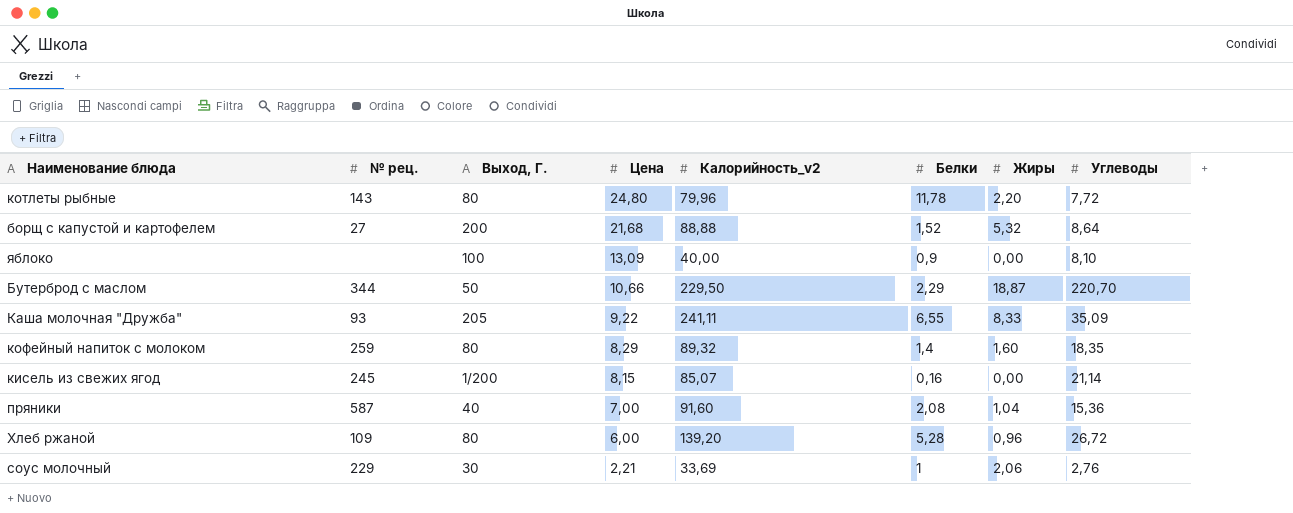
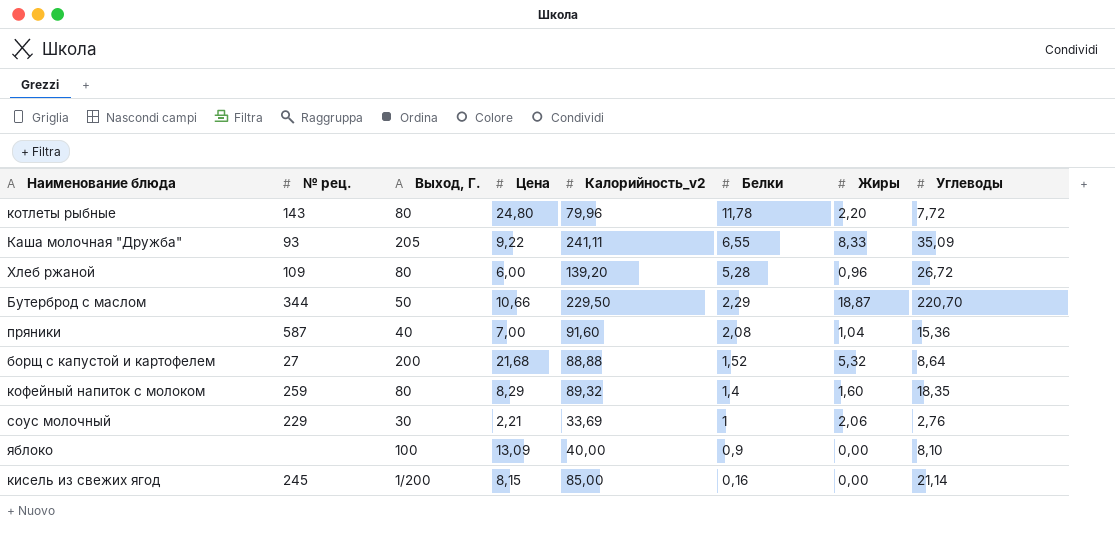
row order: Цена descending -> Белки descending
кисель из свежих ягод | Калорийность_v2: 85,07 -> 85,00

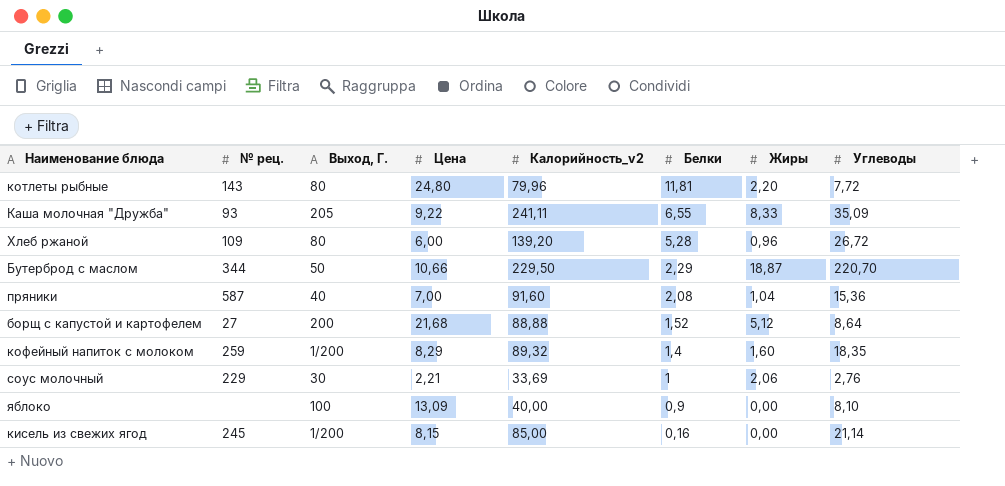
котлеты рыбные | Белки: 11,78 -> 11,81
борщ с капустой и картофелем | Жиры: 5,32 -> 5,12
кофейный напиток с молоком | Выход, Г.: 80 -> 1/200

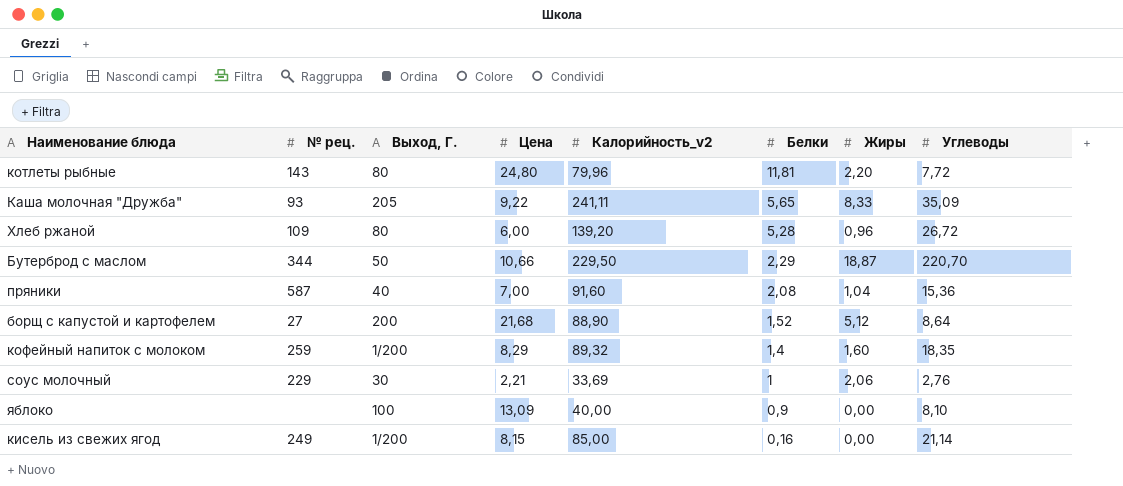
Каша молочная "Дружба" | Белки: 6,55 -> 5,65
борщ с капустой и картофелем | Калорийность_v2: 88,88 -> 88,90
кисель из свежих ягод | № рец.: 245 -> 249

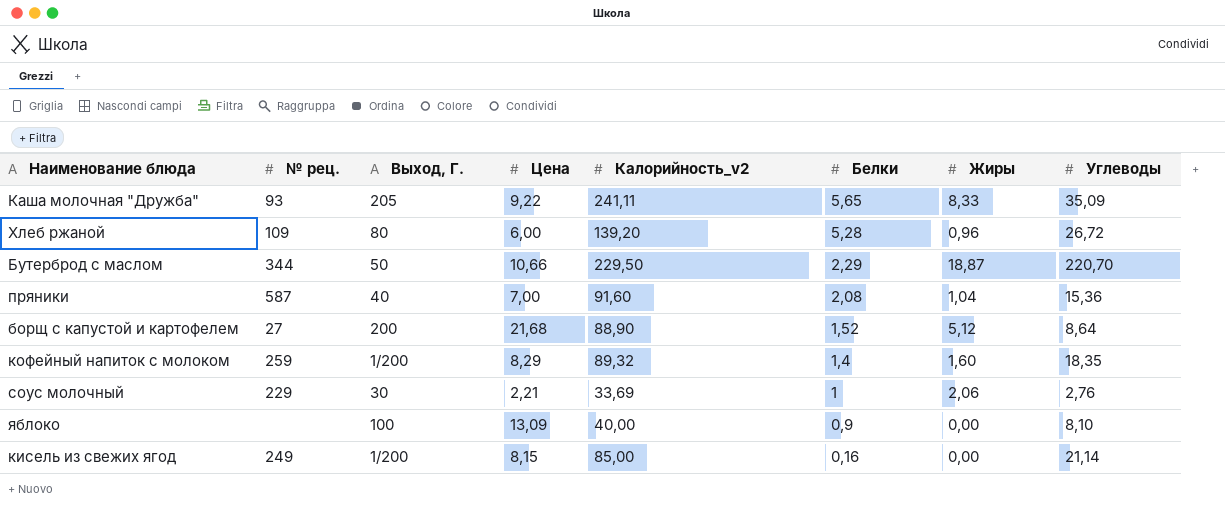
row котлеты рыбные: 143 | 80 | 24,80 | 79,96 | 11,81 | 2,20 | 7,72 -> none

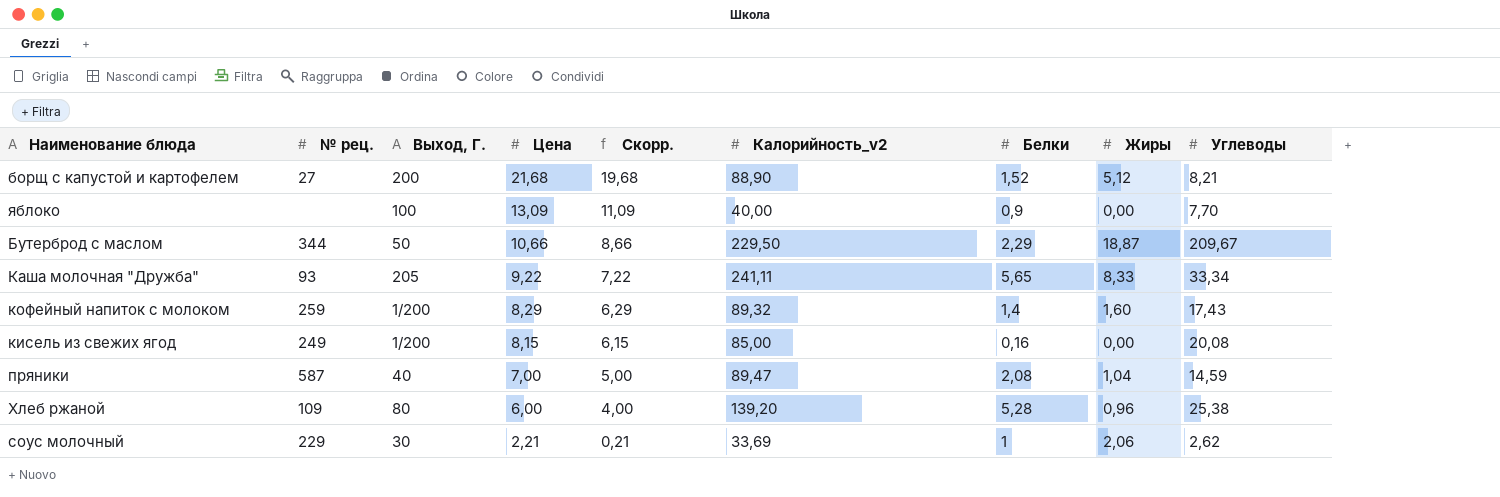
row order: Белки descending -> Цена descending
column Скорр. | formula: none -> [Цена] - 2
борщ с капустой и картофелем | Углеводы: 8,64 -> 8,21
яблоко | Углеводы: 8,10 -> 7,70
Бутерброд с маслом | Углеводы: 220,70 -> 209,67
Каша молочная "Дружба" | Углеводы: 35,09 -> 33,34
кофейный напиток с молоком | Углеводы: 18,35 -> 17,43
кисель из свежих ягод | Углеводы: 21,14 -> 20,08
пряники | Калорийность_v2: 91,60 -> 89,47
пряники | Углеводы: 15,36 -> 14,59
Хлеб ржаной | Углеводы: 26,72 -> 25,38
соус молочный | Углеводы: 2,76 -> 2,62

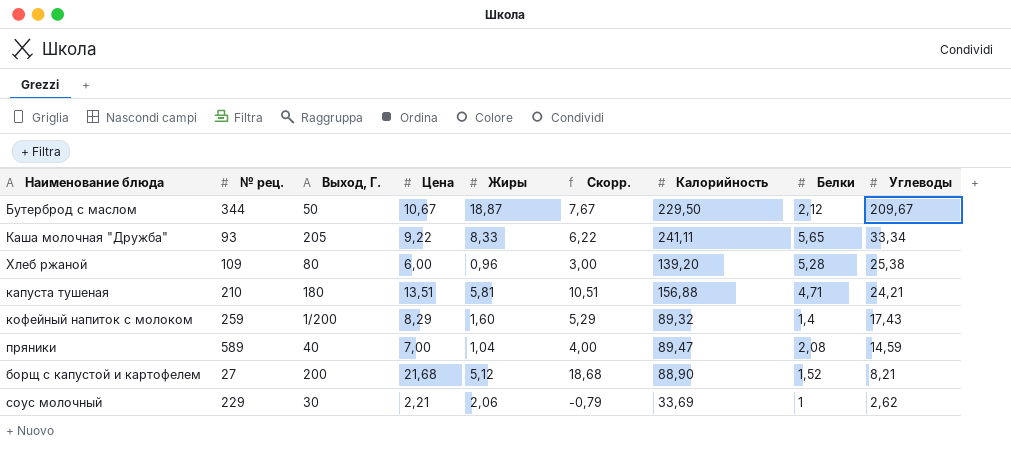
row order: Цена descending -> Углеводы descending
column Жиры | position: 8 -> 5
column Скорр. | formula: [Цена] - 2 -> [Цена] - 3
column name: Калорийность_v2 -> Калорийность
row яблоко: none | 100 | 13,09 | 11,09 | 40,00 | 0,9 | 0,00 | 7,70 -> none
row кисель из свежих ягод: 249 | 1/200 | 8,15 | 6,15 | 85,00 | 0,16 | 0,00 | 20,08 -> none
Бутерброд с маслом | Цена: 10,66 -> 10,67
Бутерброд с маслом | Белки: 2,29 -> 2,12
row капуста тушеная: none -> 210 | 180 | 13,51 | 5,81 | 10,51 | 156,88 | 4,71 | 24,21
пряники | № рец.: 587 -> 589

